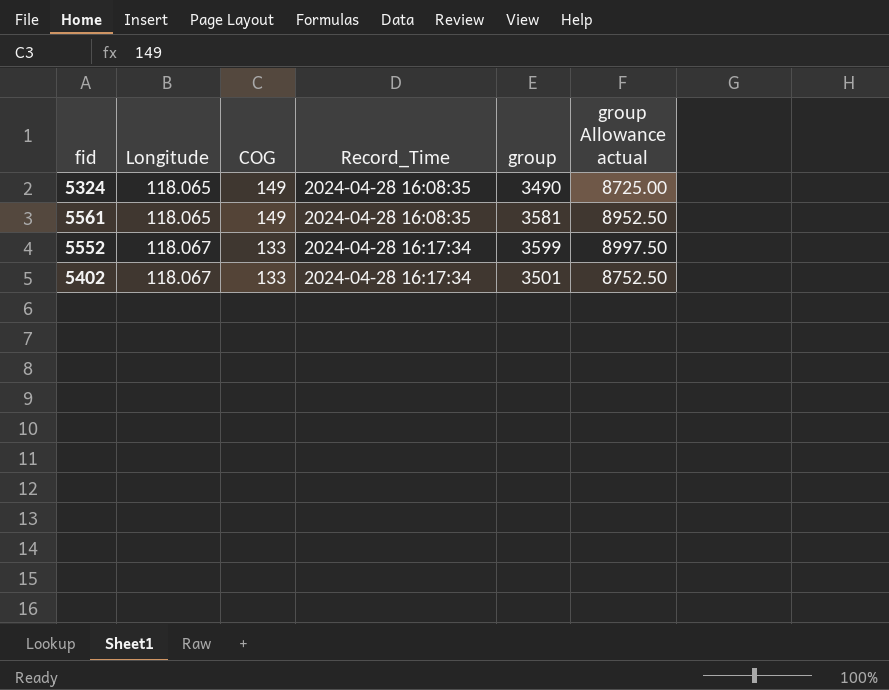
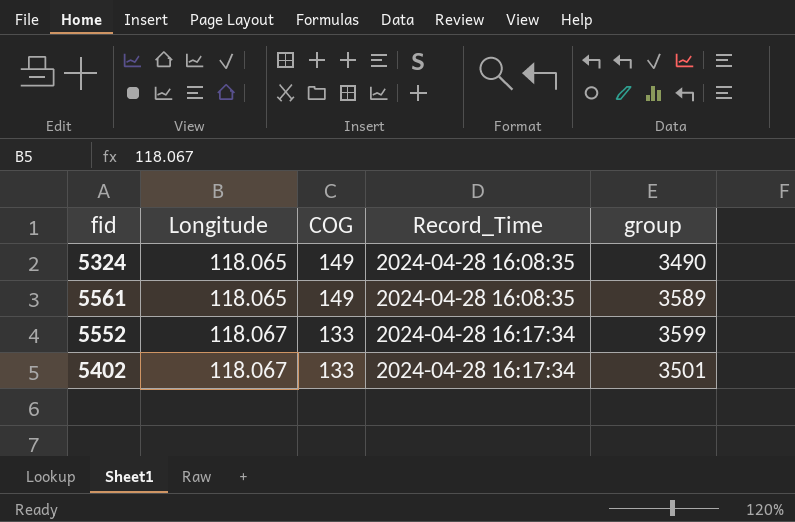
column group Allowance actual | formula: [group] * 2.5 -> none
5561 | group: 3581 -> 3589

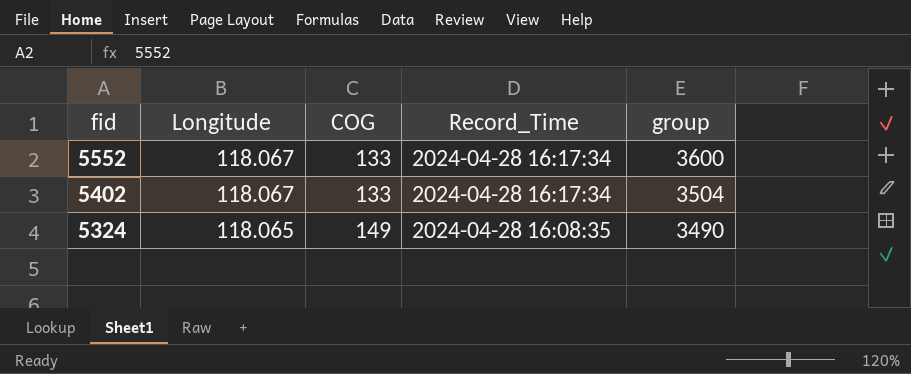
row order: Longitude ascending -> fid descending
row 5561: 118.065 | 149 | 2024-04-28 16:08:35 | 3589 -> none
5552 | group: 3599 -> 3600
5402 | group: 3501 -> 3504

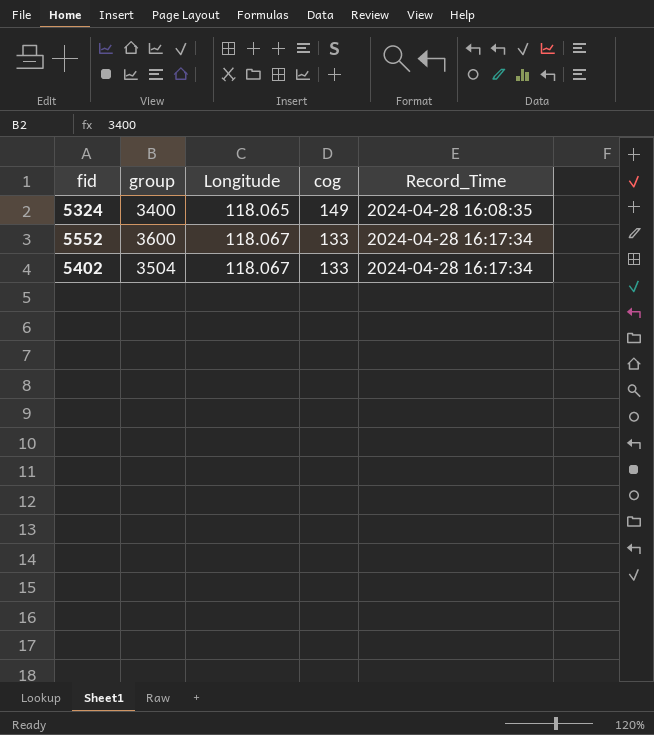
row order: fid descending -> Longitude ascending
column group | position: 5 -> 2
column name: COG -> cog
5324 | group: 3490 -> 3400

